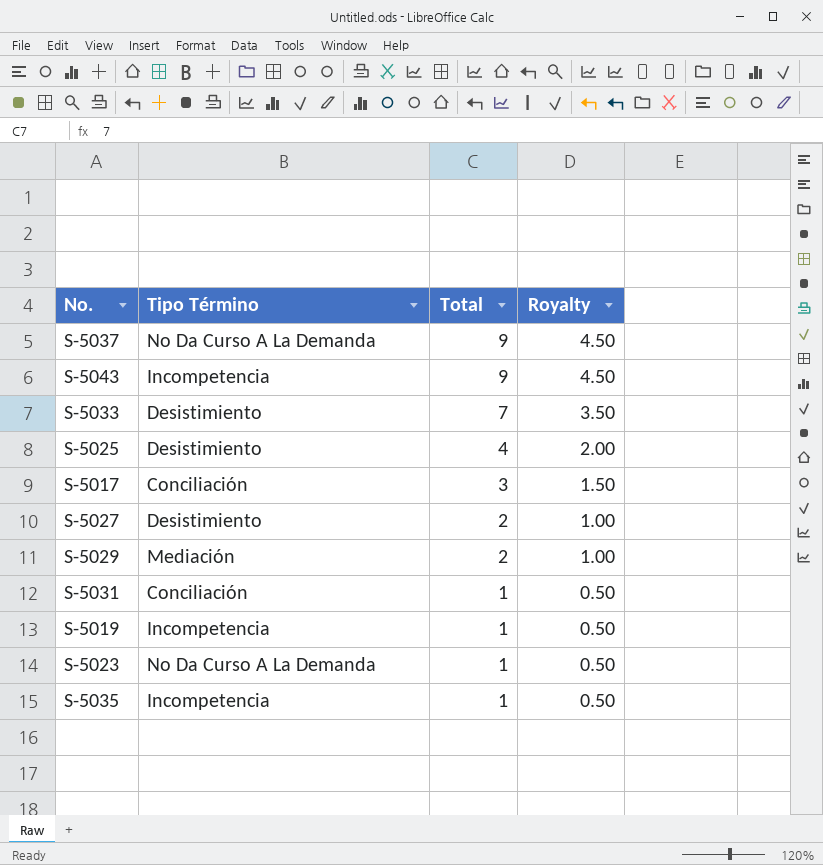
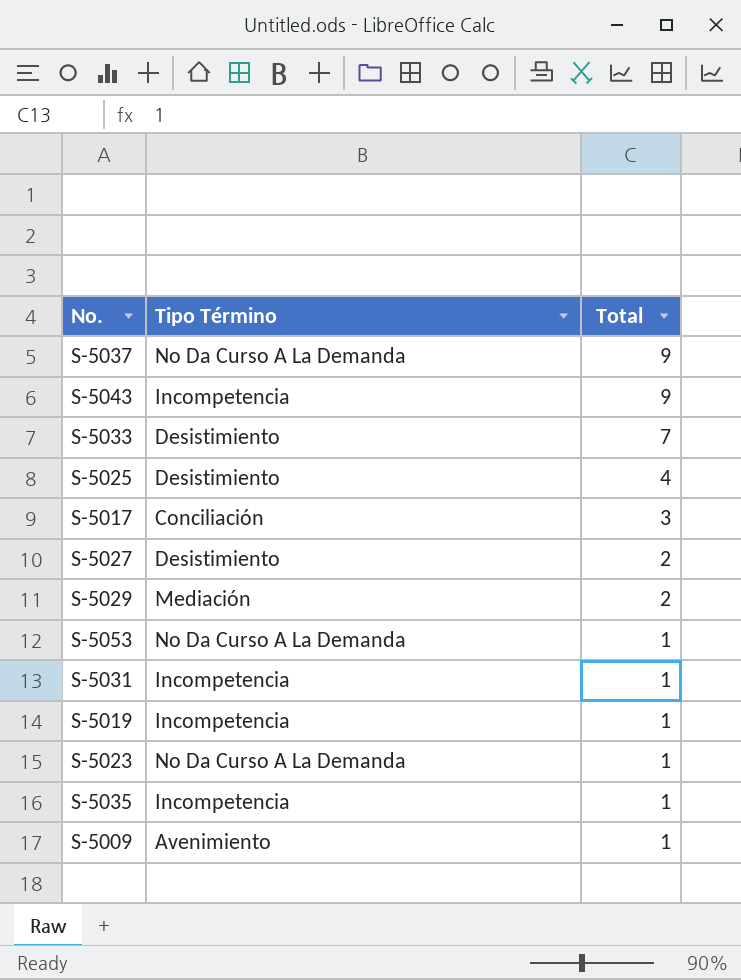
column Royalty | formula: [Total] * 0.5 -> none
row S-5053: none -> No Da Curso A La Demanda | 1
S-5031 | Tipo Término: Conciliación -> Incompetencia
row S-5009: none -> Avenimiento | 1

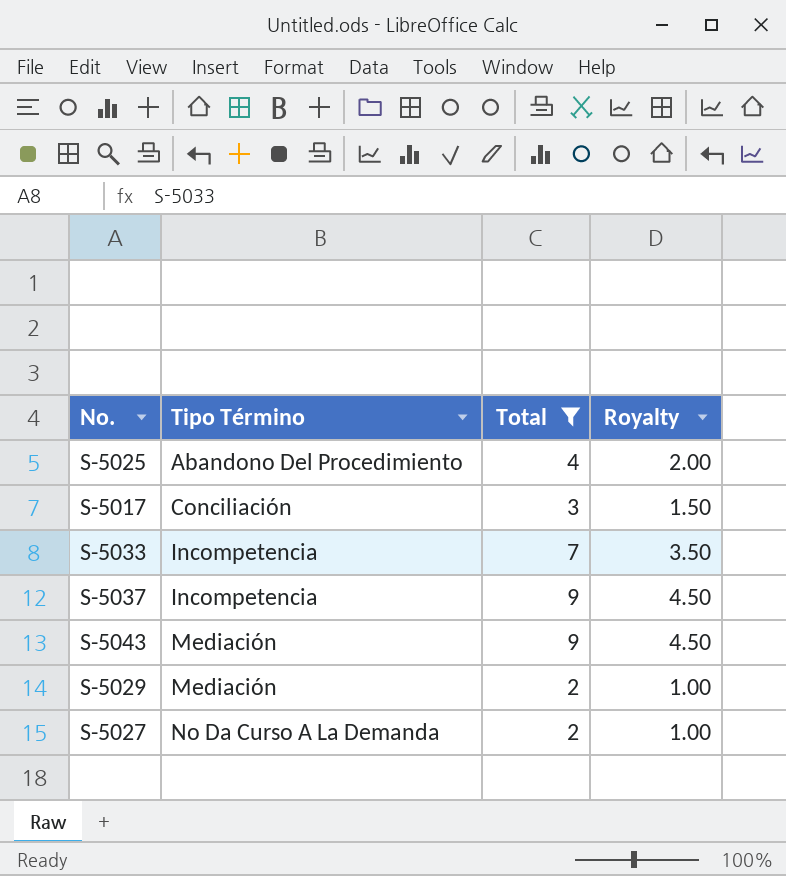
filter: none -> Total != 1
row order: Total descending -> Tipo Término ascending
column Royalty | formula: none -> [Total] * 0.5
S-5025 | Tipo Término: Desistimiento -> Abandono Del Procedimiento
S-5033 | Tipo Término: Desistimiento -> Incompetencia
S-5037 | Tipo Término: No Da Curso A La Demanda -> Incompetencia
S-5043 | Tipo Término: Incompetencia -> Mediación
S-5027 | Tipo Término: Desistimiento -> No Da Curso A La Demanda

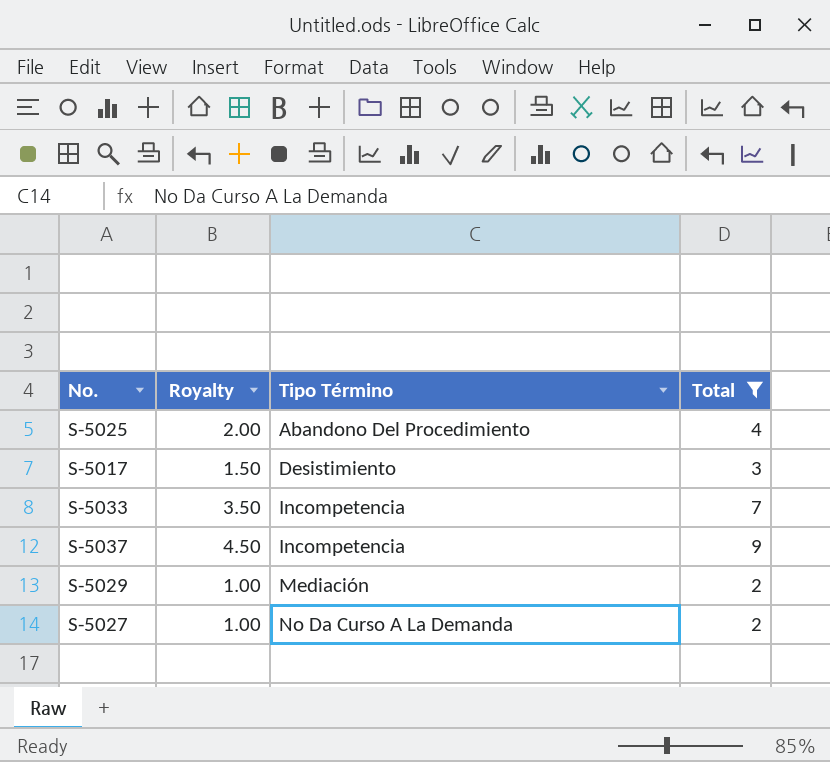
column Royalty | position: 4 -> 2
row S-5043: Mediación | 9 | 4.50 -> none
S-5017 | Tipo Término: Conciliación -> Desistimiento

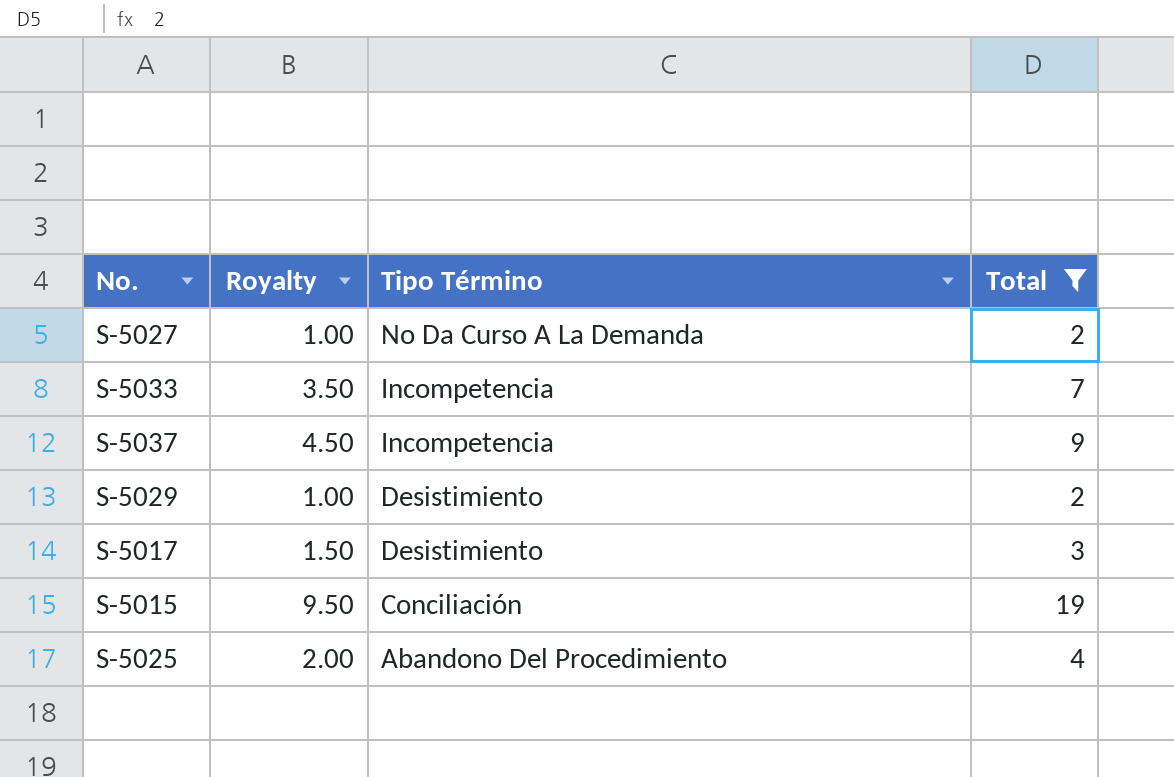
row order: Tipo Término ascending -> Tipo Término descending
S-5029 | Tipo Término: Mediación -> Desistimiento
row S-5015: none -> 9.50 | Conciliación | 19

